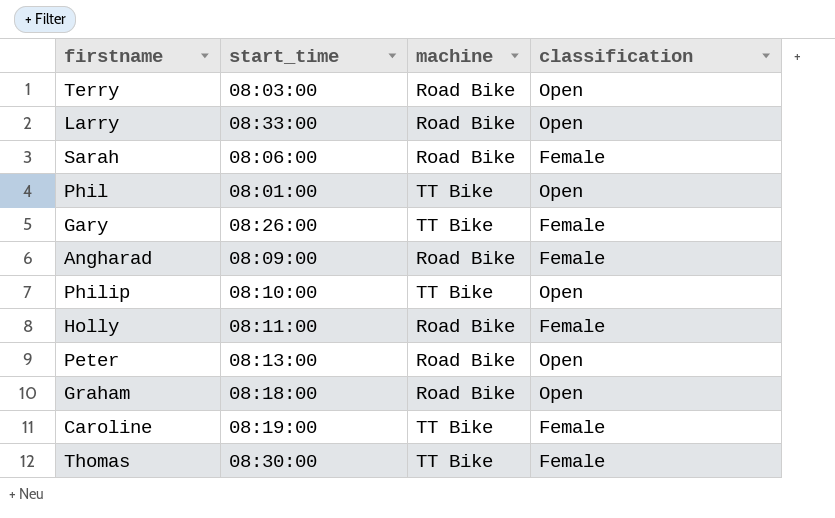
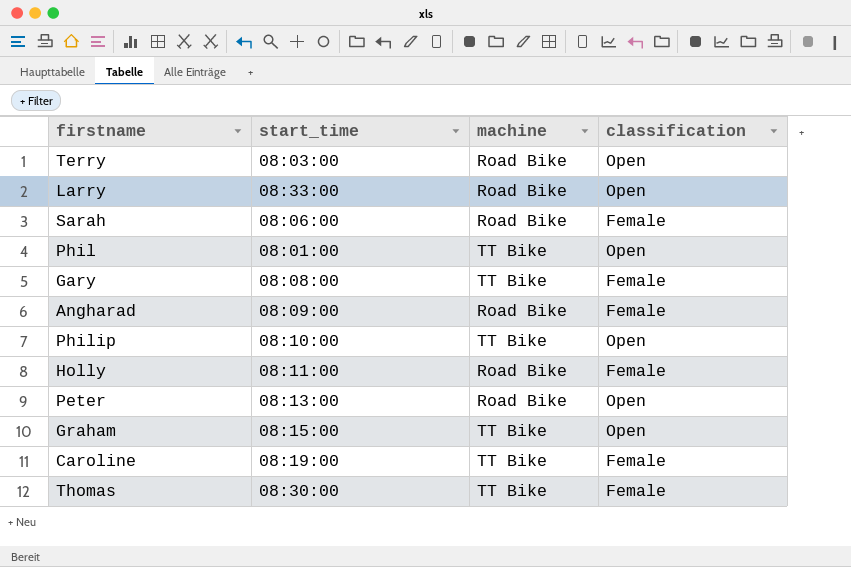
Gary | start_time: 08:26:00 -> 08:08:00
Graham | start_time: 08:18:00 -> 08:15:00
Graham | machine: Road Bike -> TT Bike

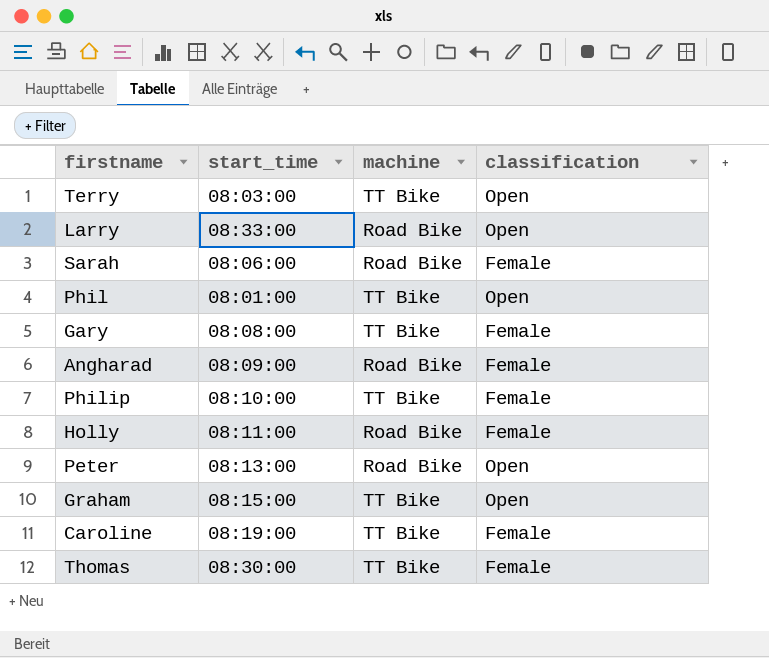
Terry | machine: Road Bike -> TT Bike
Philip | classification: Open -> Female

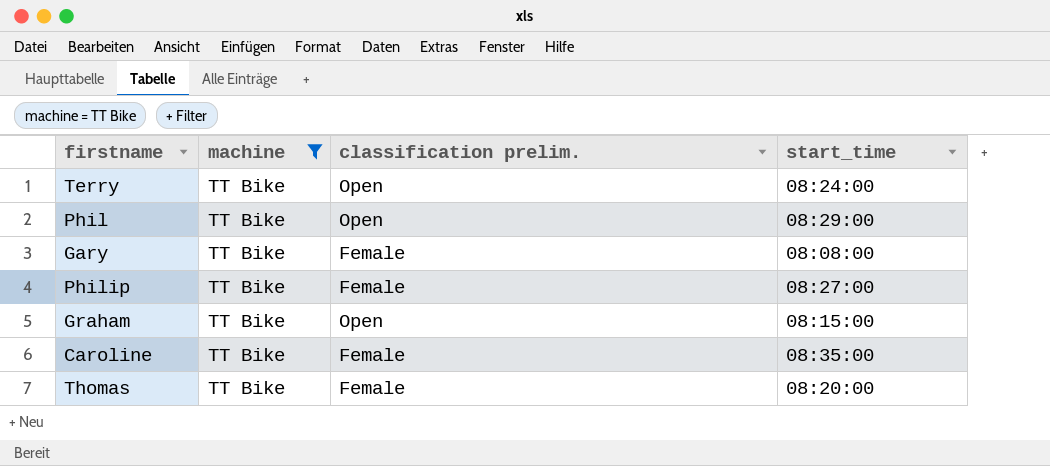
filter: none -> machine = TT Bike
column name: classification -> classification prelim.
column start_time | position: 2 -> 4
Terry | start_time: 08:03:00 -> 08:24:00
Phil | start_time: 08:01:00 -> 08:29:00
Philip | start_time: 08:10:00 -> 08:27:00
Caroline | start_time: 08:19:00 -> 08:35:00
Thomas | start_time: 08:30:00 -> 08:20:00

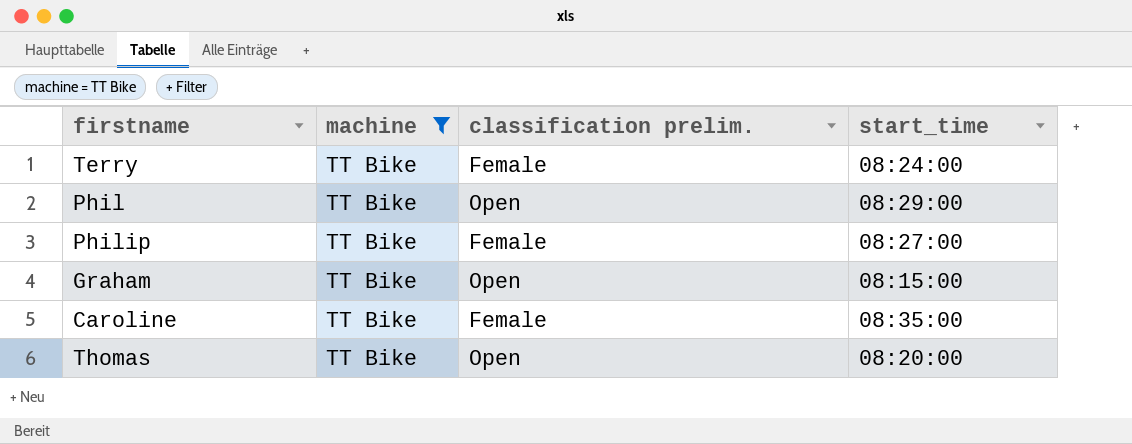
row Gary: TT Bike | Female | 08:08:00 -> none
Terry | classification prelim.: Open -> Female
Thomas | classification prelim.: Female -> Open

